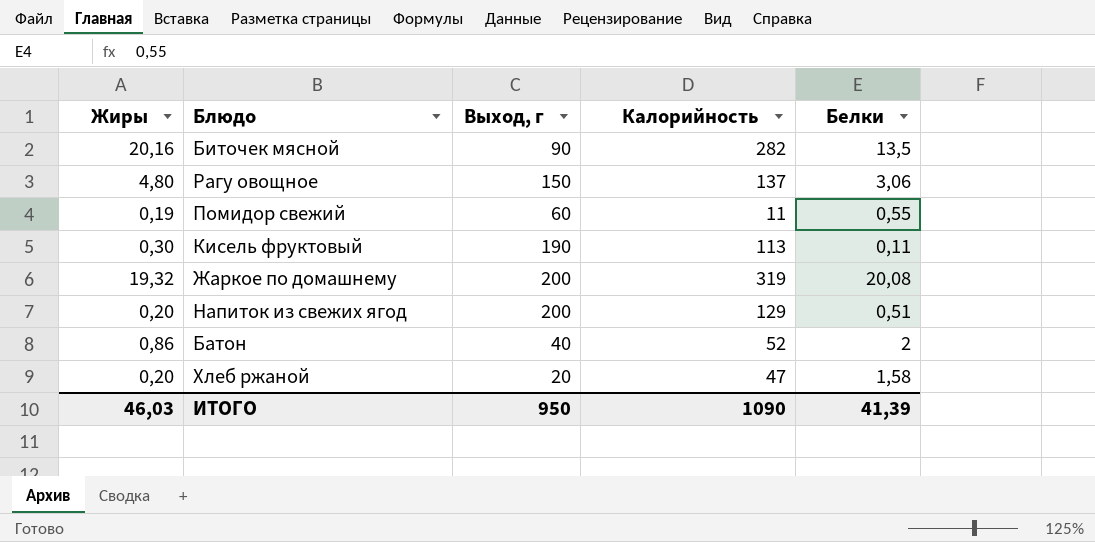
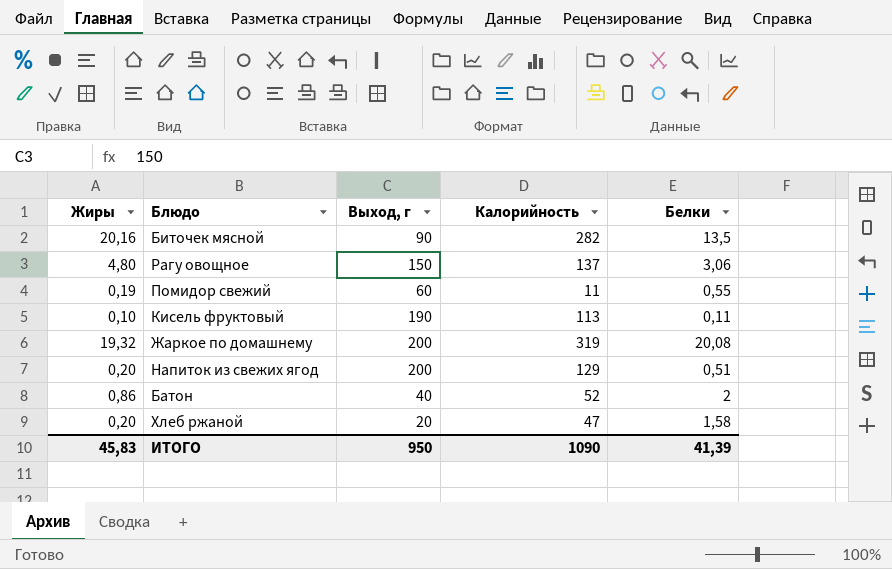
Кисель фруктовый | Жиры: 0,30 -> 0,10
ИТОГО | Жиры: 46,03 -> 45,83

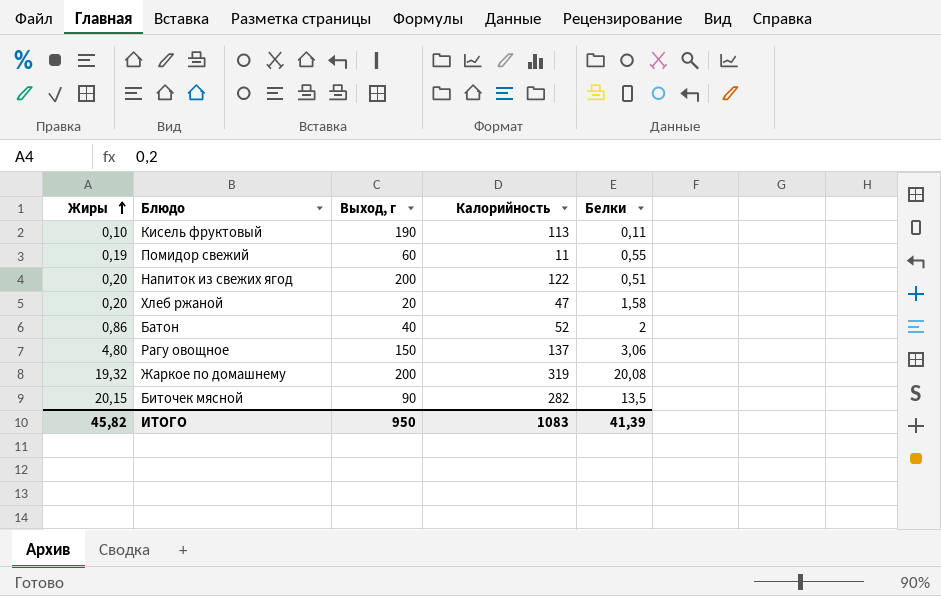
row order: none -> Жиры ascending
Напиток из свежих ягод | Калорийность: 129 -> 122
Биточек мясной | Жиры: 20,16 -> 20,15
ИТОГО | Жиры: 45,83 -> 45,82
ИТОГО | Калорийность: 1090 -> 1083

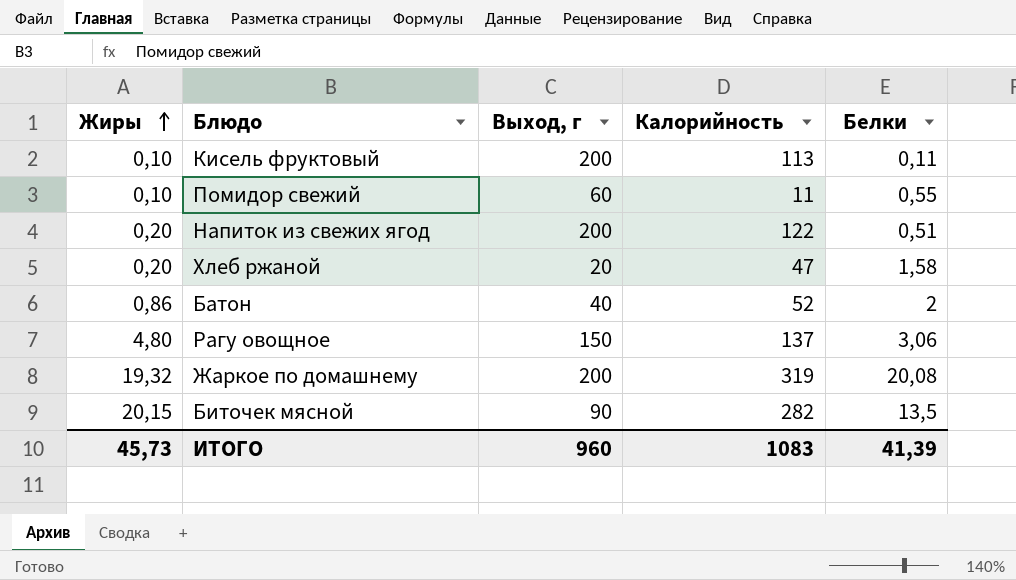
Кисель фруктовый | Выход, г: 190 -> 200
Помидор свежий | Жиры: 0,19 -> 0,10
ИТОГО | Жиры: 45,82 -> 45,73
ИТОГО | Выход, г: 950 -> 960

